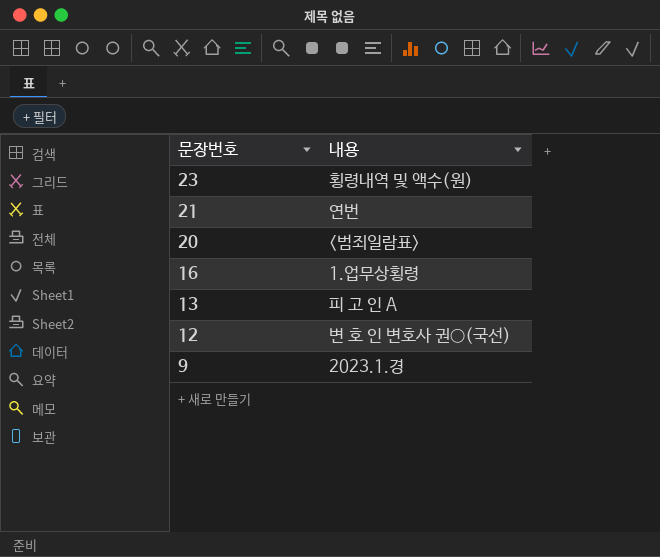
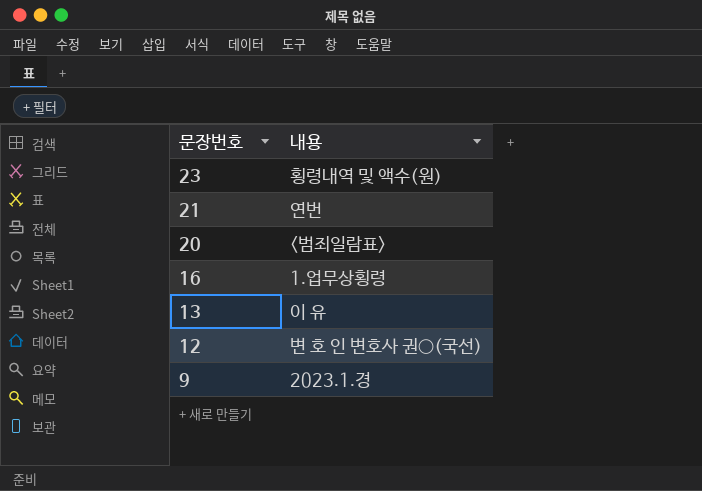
13 | 내용: 피 고 인 A -> 이 유

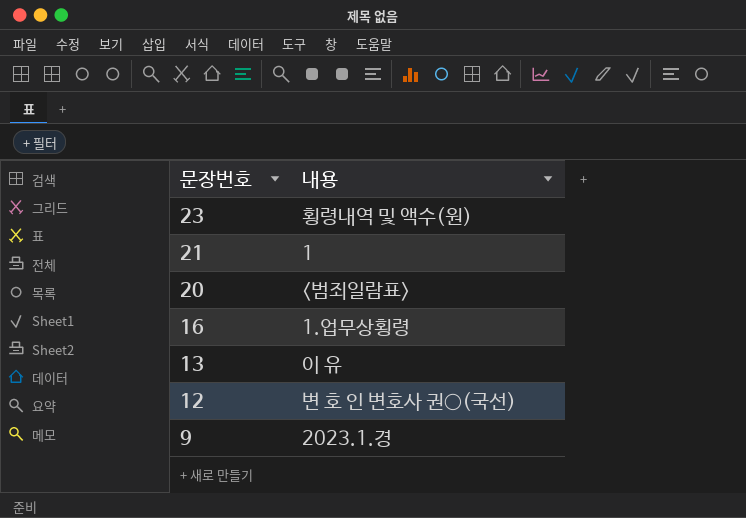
21 | 내용: 연번 -> 1

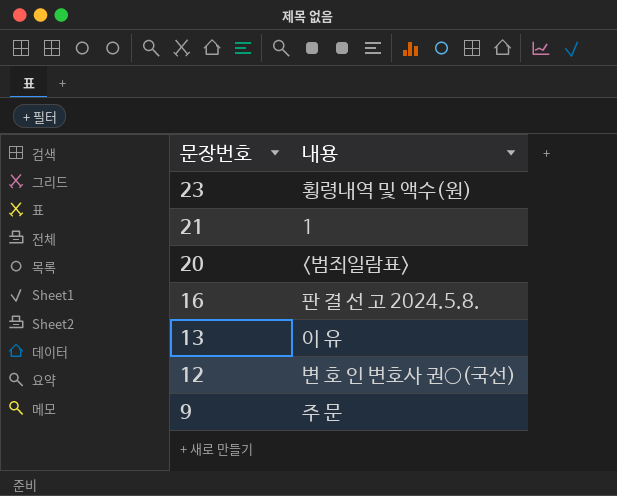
16 | 내용: 1.업무상횡령 -> 판 결 선 고 2024.5.8.
9 | 내용: 2023.1.경 -> 주 문

